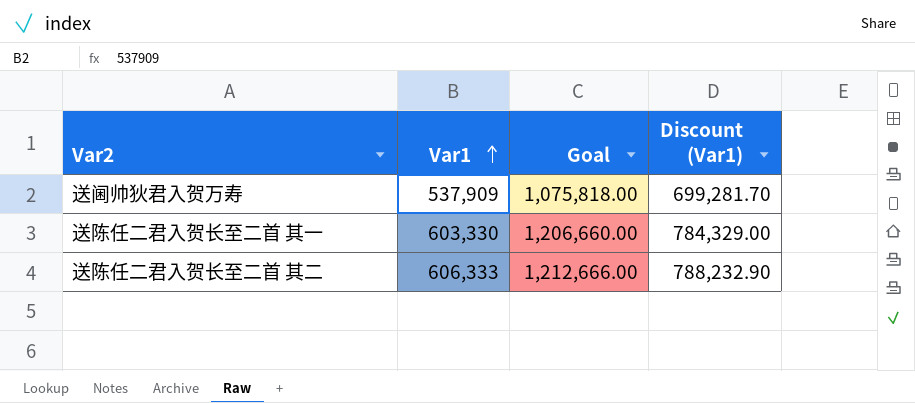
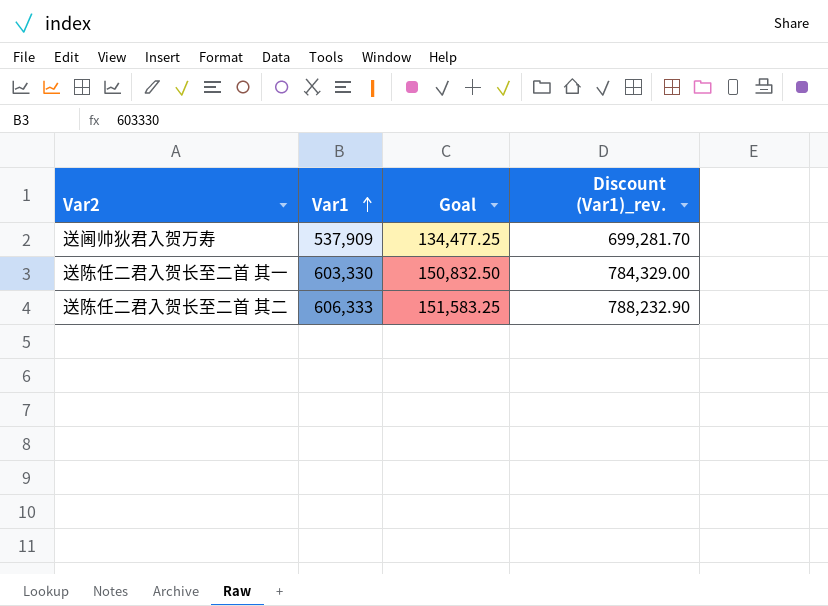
column Goal | formula: [Var1] * 2 -> [Var1] * 0.25
column name: Discount (Var1) -> Discount (Var1)_rev.

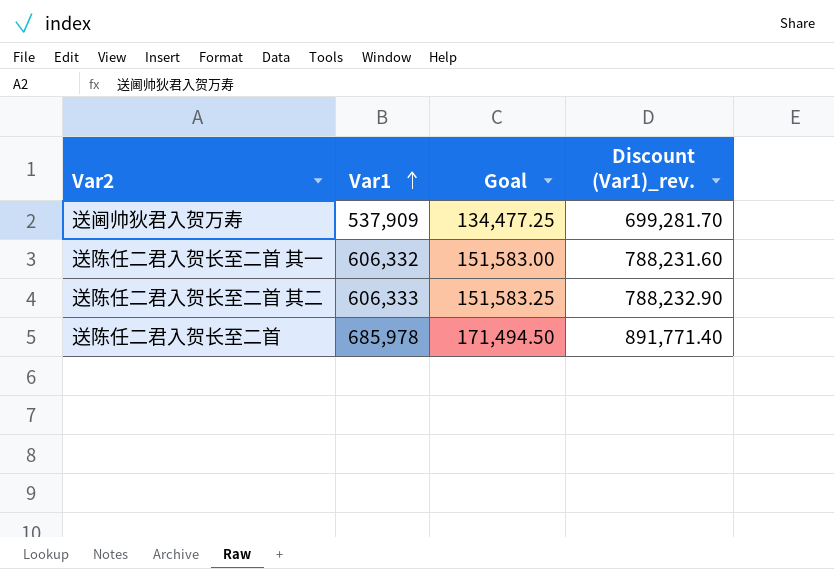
送陈任二君入贺长至二首 其一 | Var1: 603,330 -> 606,332
送陈任二君入贺长至二首 其一 | Goal: 150,832.50 -> 151,583.00
送陈任二君入贺长至二首 其一 | Discount (Var1)_rev.: 784,329.00 -> 788,231.60
row 送陈任二君入贺长至二首: none -> 685,978 | 171,494.50 | 891,771.40

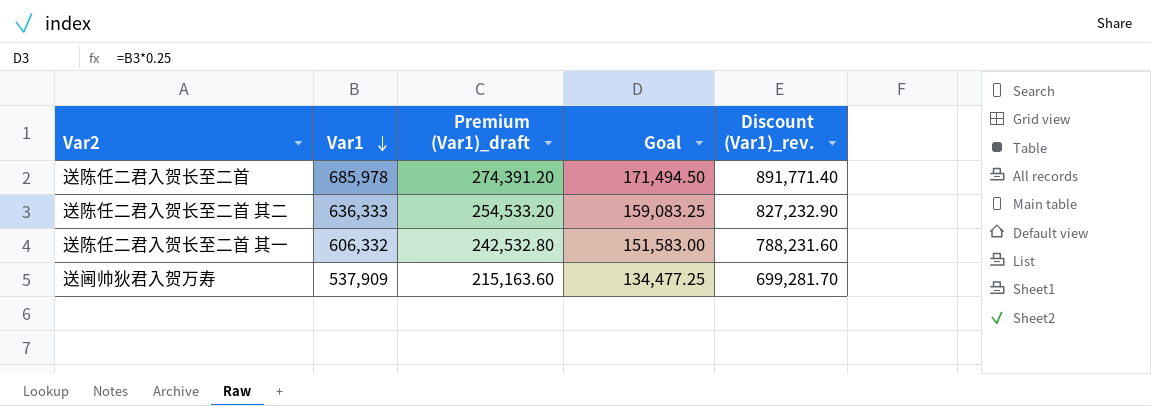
row order: Var1 ascending -> Var1 descending
column Premium (Var1)_draft | formula: none -> [Var1] * 0.4
送陈任二君入贺长至二首 其二 | Var1: 606,333 -> 636,333
送陈任二君入贺长至二首 其二 | Goal: 151,583.25 -> 159,083.25
送陈任二君入贺长至二首 其二 | Discount (Var1)_rev.: 788,232.90 -> 827,232.90

